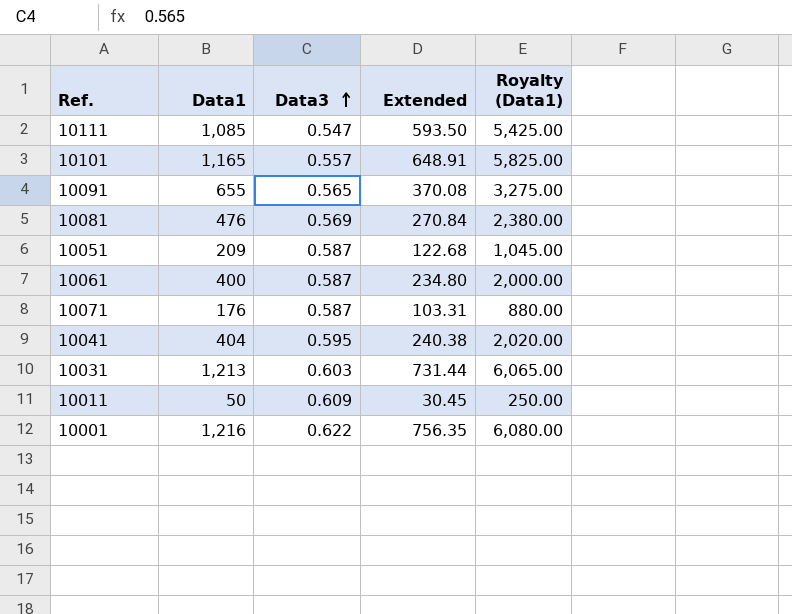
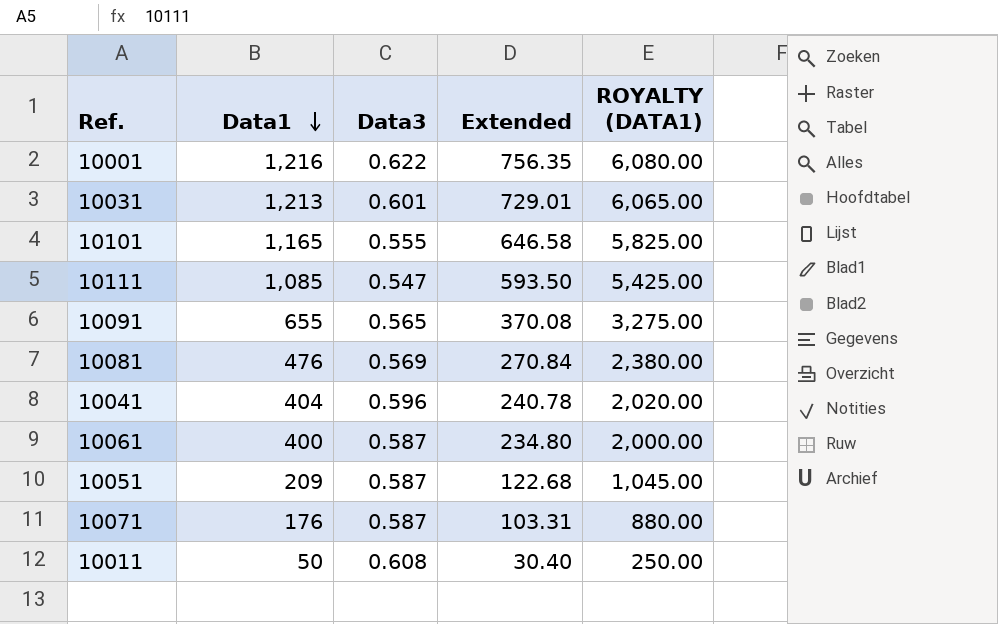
row order: Data3 ascending -> Data1 descending
column name: Royalty (Data1) -> ROYALTY (DATA1)
10031 | Data3: 0.603 -> 0.601
10031 | Extended: 731.44 -> 729.01
10101 | Data3: 0.557 -> 0.555
10101 | Extended: 648.91 -> 646.58
10041 | Data3: 0.595 -> 0.596
10041 | Extended: 240.38 -> 240.78
10011 | Data3: 0.609 -> 0.608
10011 | Extended: 30.45 -> 30.40

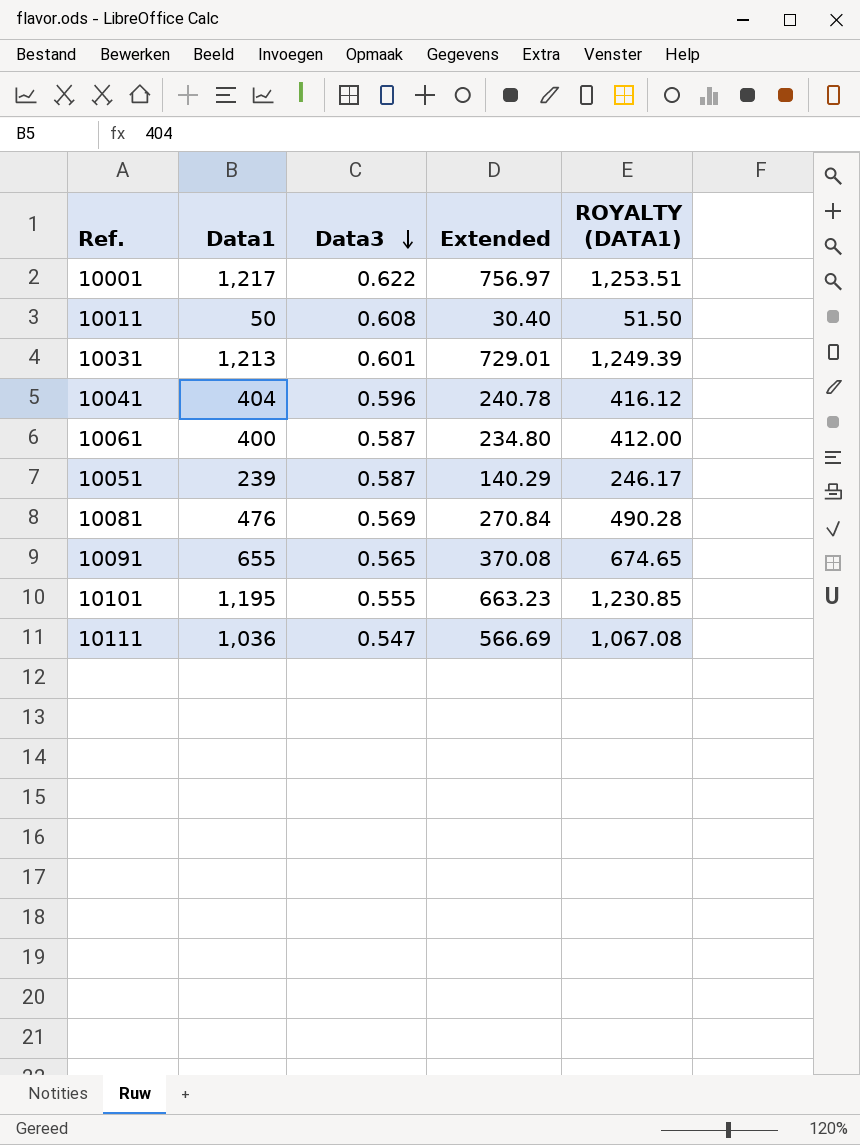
row order: Data1 descending -> Data3 descending
column ROYALTY (DATA1) | formula: [Data1] * 5 -> [Data1] * 1.03
row 10071: 176 | 0.587 | 103.31 | 880.00 -> none
10001 | Data1: 1,216 -> 1,217
10001 | Extended: 756.35 -> 756.97
10051 | Data1: 209 -> 239
10051 | Extended: 122.68 -> 140.29
10101 | Data1: 1,165 -> 1,195
10101 | Extended: 646.58 -> 663.23
10111 | Data1: 1,085 -> 1,036
10111 | Extended: 593.50 -> 566.69

